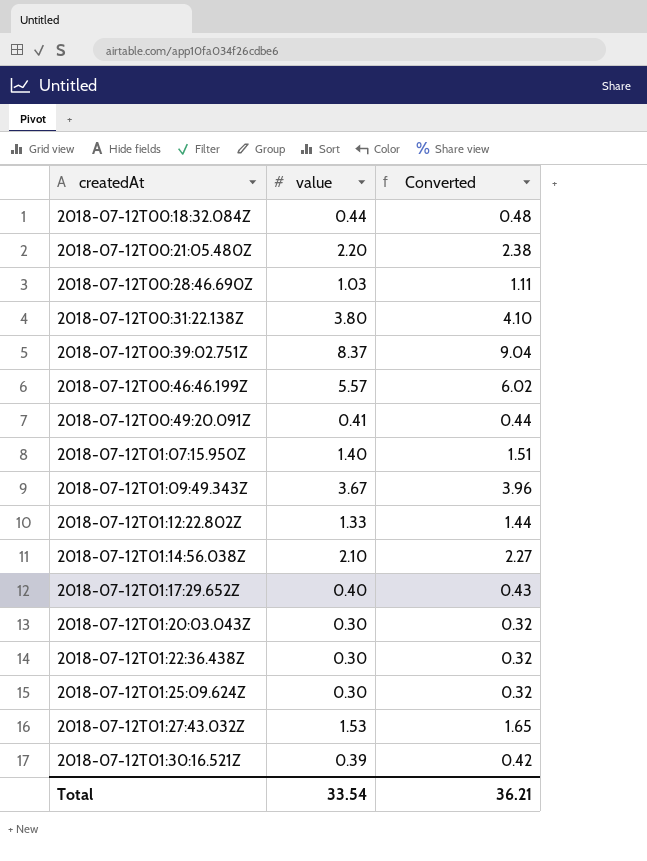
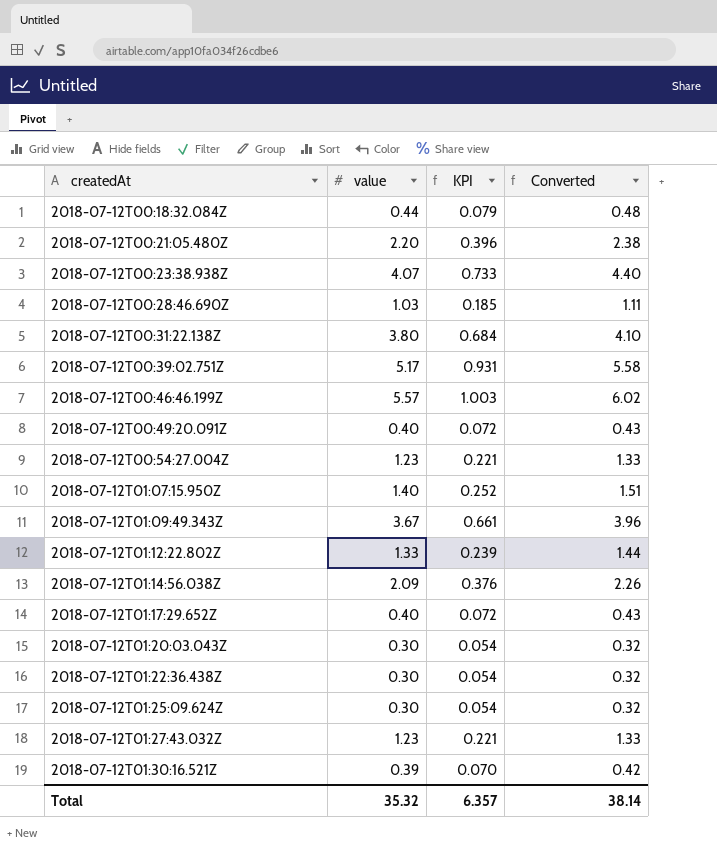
column KPI | formula: none -> [value] * 0.18
row 2018-07-12T00:23:38.938Z: none -> 4.07 | 0.733 | 4.40
2018-07-12T00:39:02.751Z | value: 8.37 -> 5.17
2018-07-12T00:39:02.751Z | Converted: 9.04 -> 5.58
2018-07-12T00:49:20.091Z | value: 0.41 -> 0.40
2018-07-12T00:49:20.091Z | Converted: 0.44 -> 0.43
row 2018-07-12T00:54:27.004Z: none -> 1.23 | 0.221 | 1.33
2018-07-12T01:14:56.038Z | value: 2.10 -> 2.09
2018-07-12T01:14:56.038Z | Converted: 2.27 -> 2.26
2018-07-12T01:27:43.032Z | value: 1.53 -> 1.23
2018-07-12T01:27:43.032Z | Converted: 1.65 -> 1.33
Total | value: 33.54 -> 35.32
Total | Converted: 36.21 -> 38.14

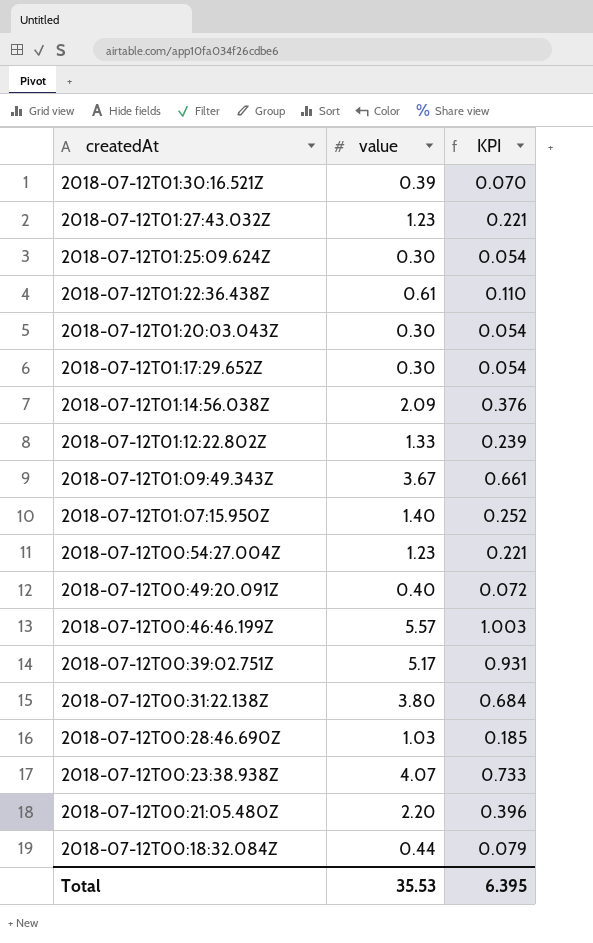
row order: createdAt ascending -> createdAt descending
column Converted | formula: [value] * 1.08 -> none
2018-07-12T01:22:36.438Z | value: 0.30 -> 0.61
2018-07-12T01:22:36.438Z | KPI: 0.054 -> 0.110
2018-07-12T01:17:29.652Z | value: 0.40 -> 0.30
2018-07-12T01:17:29.652Z | KPI: 0.072 -> 0.054
Total | value: 35.32 -> 35.53
Total | KPI: 6.357 -> 6.395

